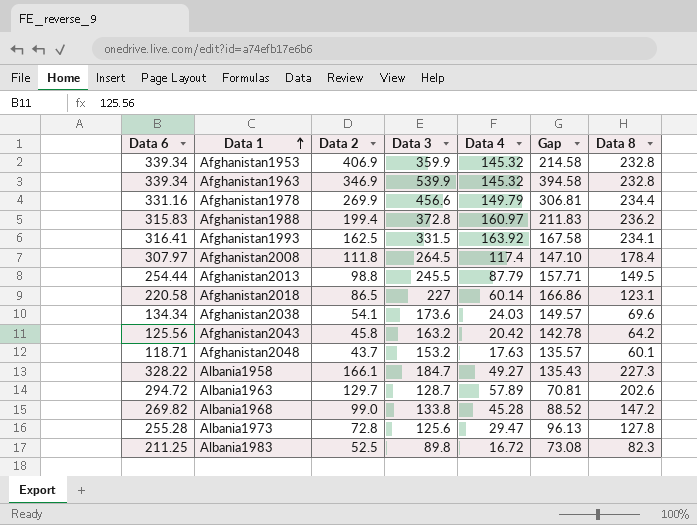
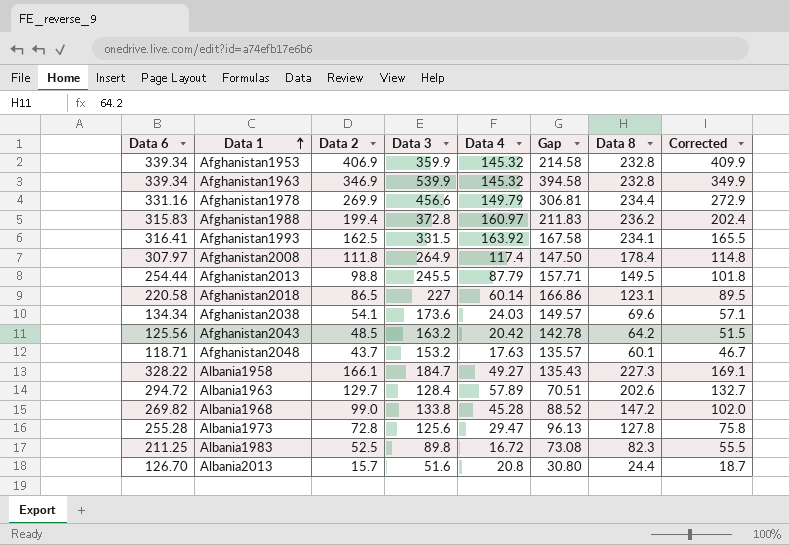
column Corrected | formula: none -> [Data 2] + 3
Afghanistan2008 | Data 3: 264.5 -> 264.9
Afghanistan2008 | Gap: 147.10 -> 147.50
Afghanistan2043 | Data 2: 45.8 -> 48.5
Albania1963 | Data 3: 128.7 -> 128.4
Albania1963 | Gap: 70.81 -> 70.51
row Albania2013: none -> 126.70 | 15.7 | 51.6 | 20.8 | 30.80 | 24.4 | 18.7

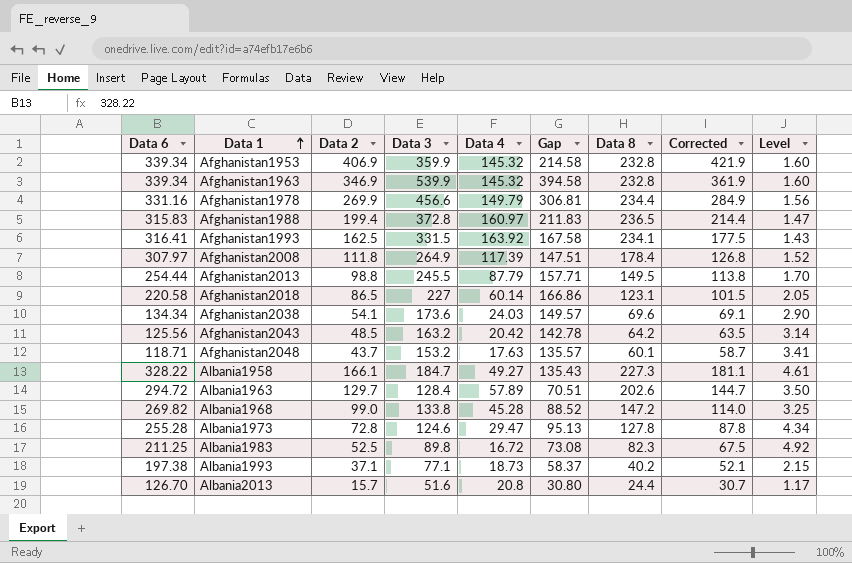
column Corrected | formula: [Data 2] + 3 -> [Data 2] + 15
column Level | formula: none -> [Data 8] / [Data 4]
Afghanistan1988 | Data 8: 236.2 -> 236.5
Afghanistan2008 | Data 4: 117.4 -> 117.39
Afghanistan2008 | Gap: 147.50 -> 147.51
Albania1973 | Data 3: 125.6 -> 124.6
Albania1973 | Gap: 96.13 -> 95.13
row Albania1993: none -> 197.38 | 37.1 | 77.1 | 18.73 | 58.37 | 40.2 | 52.1 | 2.15

